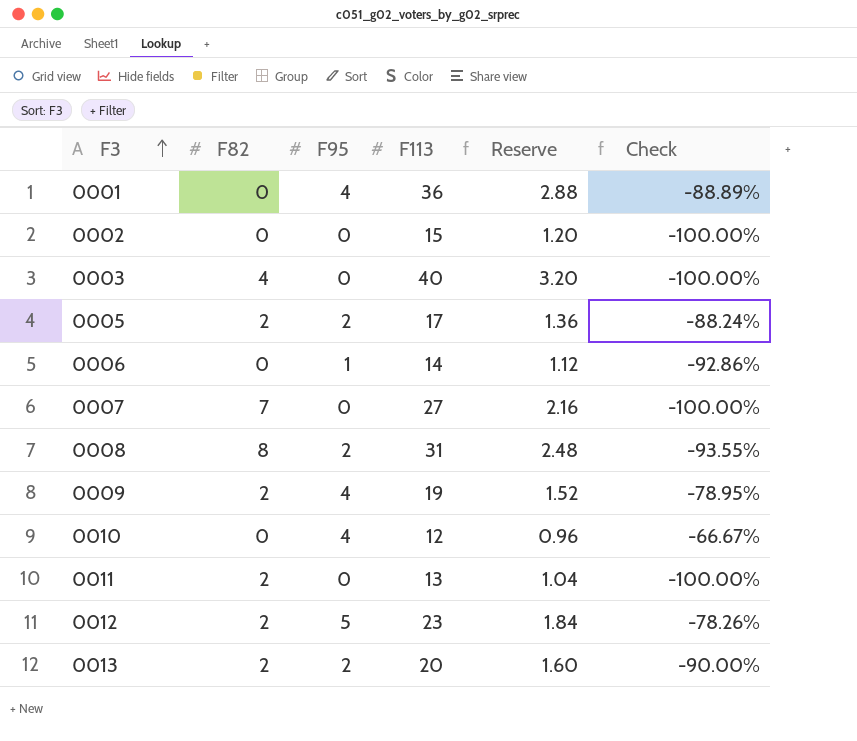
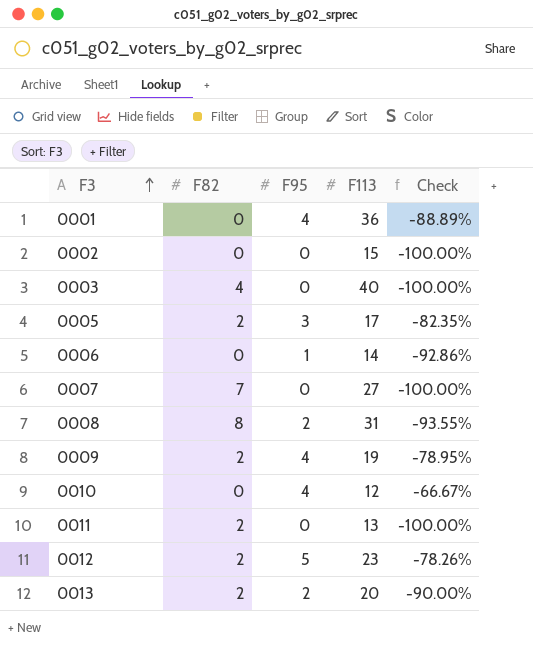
column Reserve | formula: [F113] * 0.08 -> none
0005 | F95: 2 -> 3
0005 | Check: -88.24% -> -82.35%

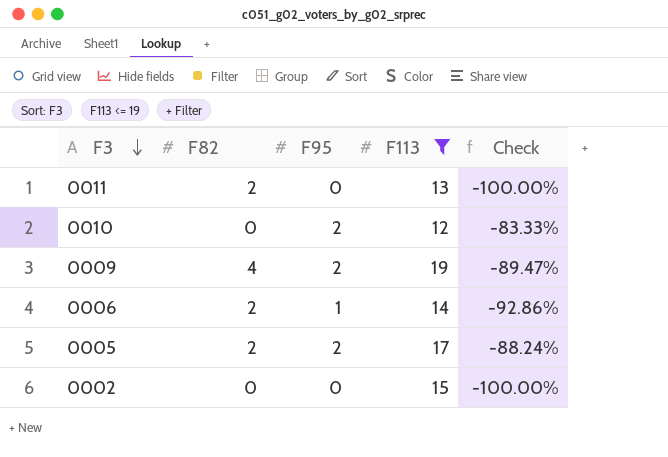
filter: none -> F113 <= 19
row order: F3 ascending -> F3 descending
0010 | F95: 4 -> 2
0010 | Check: -66.67% -> -83.33%
0009 | F82: 2 -> 4
0009 | F95: 4 -> 2
0009 | Check: -78.95% -> -89.47%
0006 | F82: 0 -> 2
0005 | F95: 3 -> 2
0005 | Check: -82.35% -> -88.24%

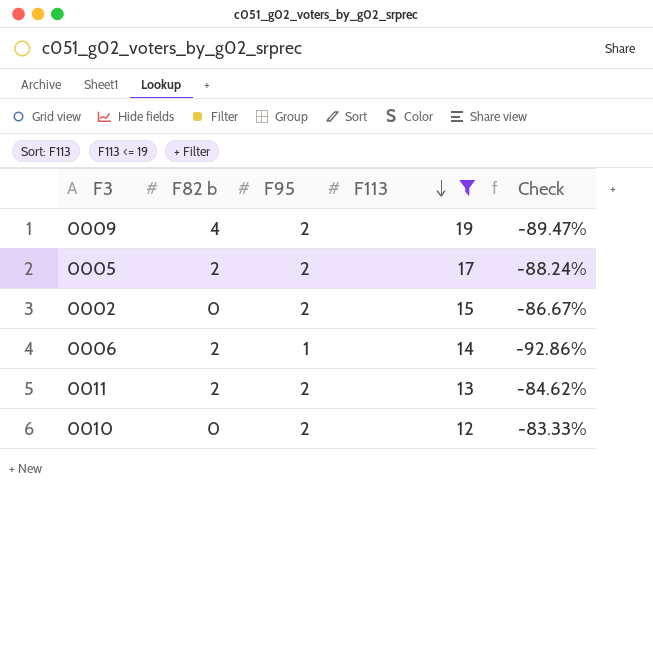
row order: F3 descending -> F113 descending
column name: F82 -> F82 b
0002 | F95: 0 -> 2
0002 | Check: -100.00% -> -86.67%
0011 | F95: 0 -> 2
0011 | Check: -100.00% -> -84.62%

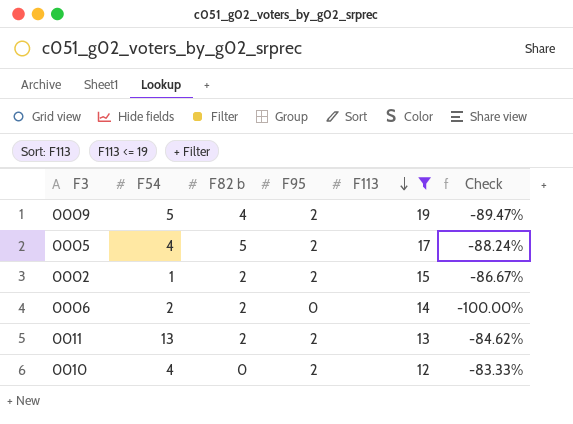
column F54 | position: none -> 2
0005 | F82 b: 2 -> 5
0002 | F82 b: 0 -> 2
0006 | F95: 1 -> 0
0006 | Check: -92.86% -> -100.00%

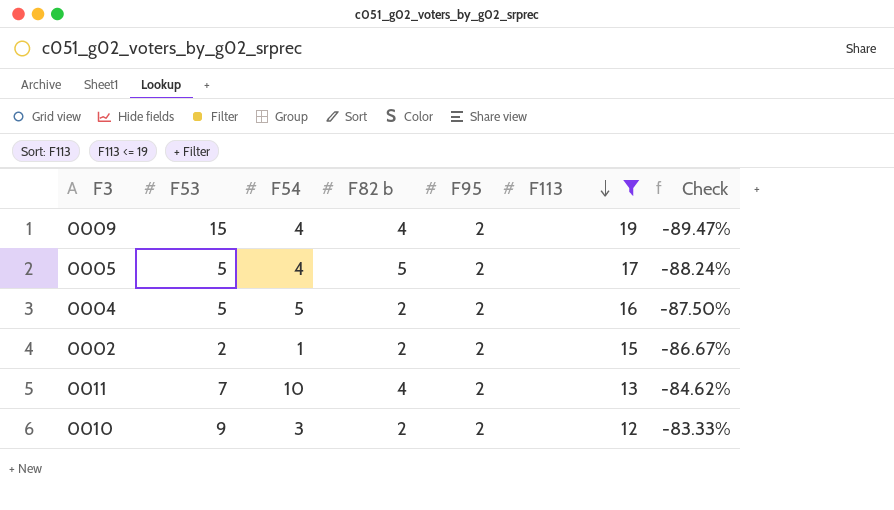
column F53 | position: none -> 2
row 0006: 2 | 2 | 0 | 14 | -100.00% -> none
0009 | F54: 5 -> 4
row 0004: none -> 5 | 5 | 2 | 2 | 16 | -87.50%
0011 | F54: 13 -> 10
0011 | F82 b: 2 -> 4
0010 | F54: 4 -> 3
0010 | F82 b: 0 -> 2

